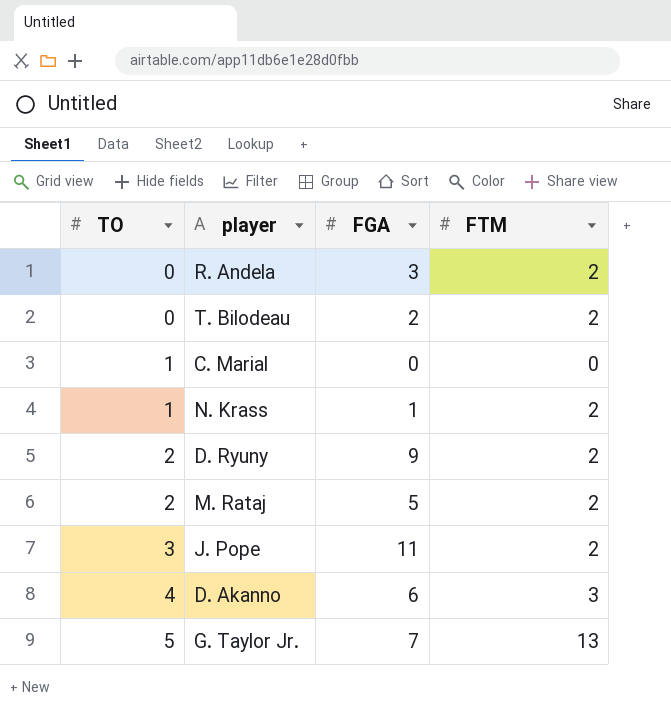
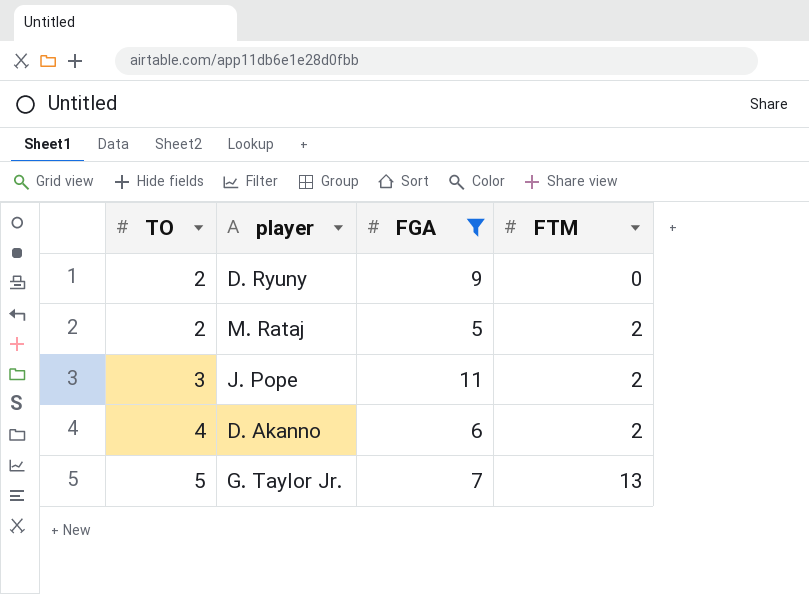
filter: none -> FGA >= 5
D. Ryuny | FTM: 2 -> 0
D. Akanno | FTM: 3 -> 2

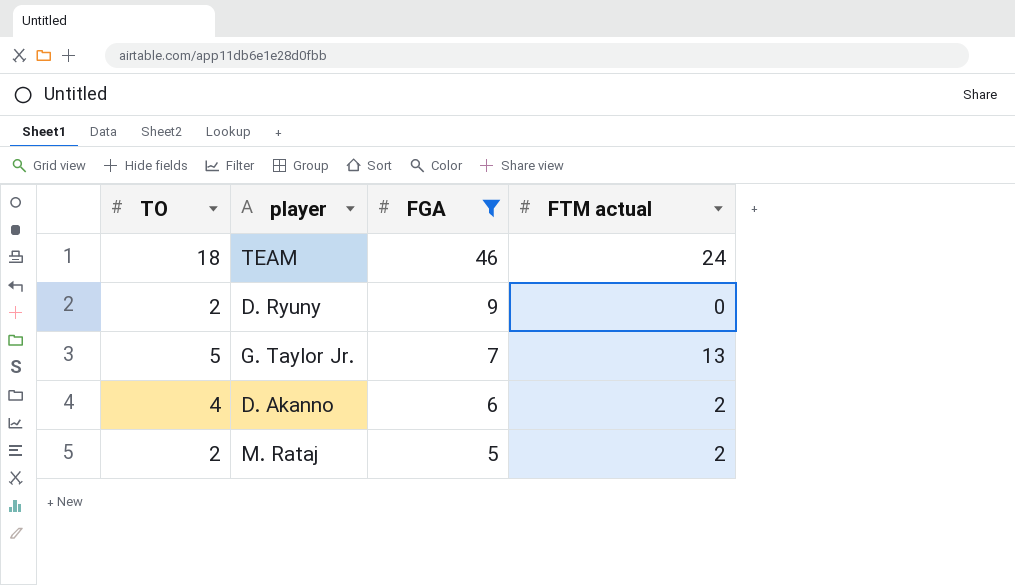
row order: TO ascending -> FGA descending
column name: FTM -> FTM actual
row J. Pope: 3 | 11 | 2 -> none
row TEAM: none -> 18 | 46 | 24

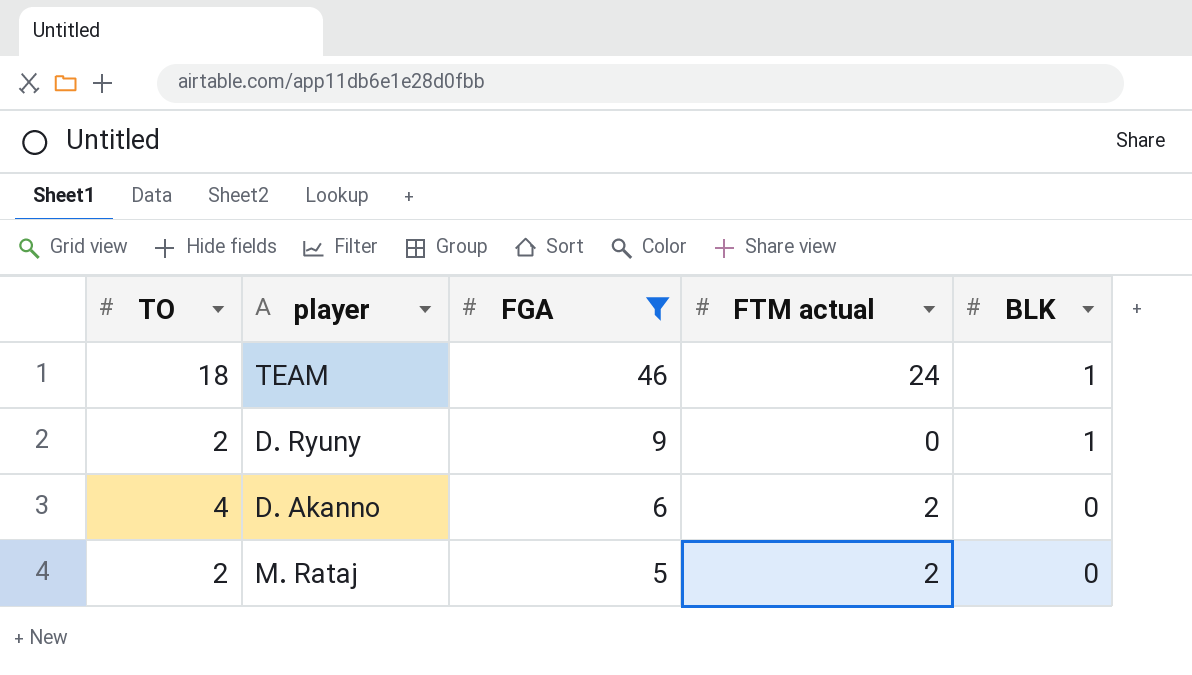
column BLK | position: none -> 5
row G. Taylor Jr.: 5 | 7 | 13 -> none

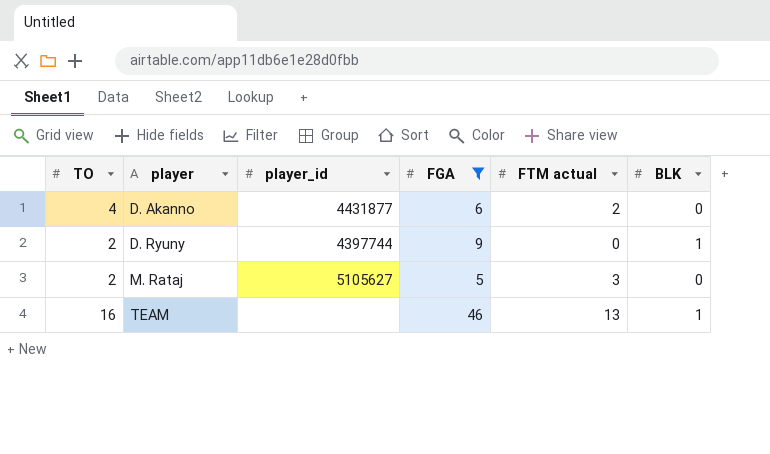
row order: FGA descending -> player ascending
column player_id | position: none -> 3
M. Rataj | FTM actual: 2 -> 3
TEAM | TO: 18 -> 16
TEAM | FTM actual: 24 -> 13

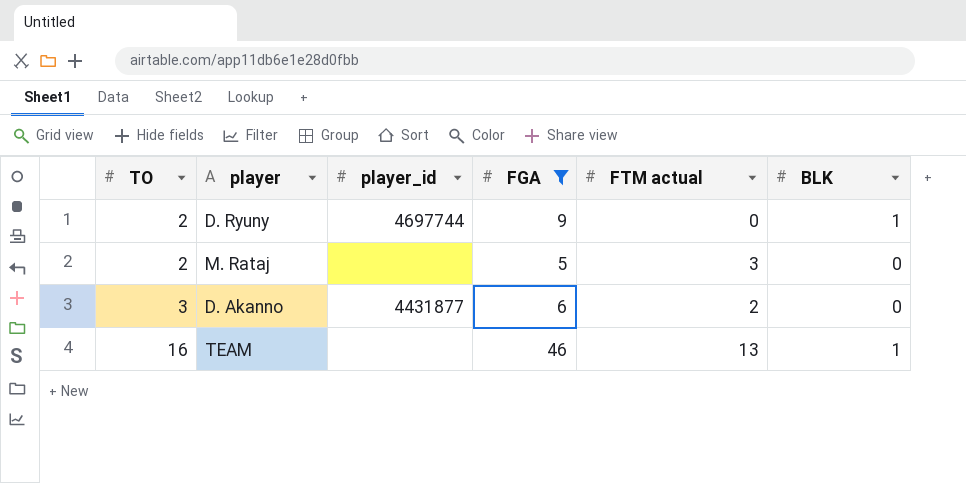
row order: player ascending -> TO ascending
D. Ryuny | player_id: 4397744 -> 4697744
M. Rataj | player_id: 5105627 -> none
D. Akanno | TO: 4 -> 3

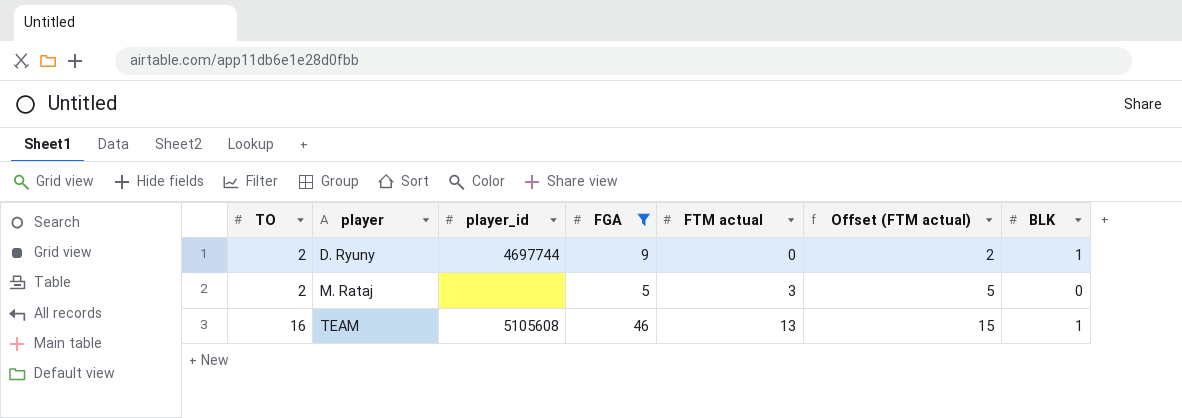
column Offset (FTM actual) | formula: none -> [FTM actual] + 2
row D. Akanno: 3 | 4431877 | 6 | 2 | 0 -> none
TEAM | player_id: none -> 5105608

